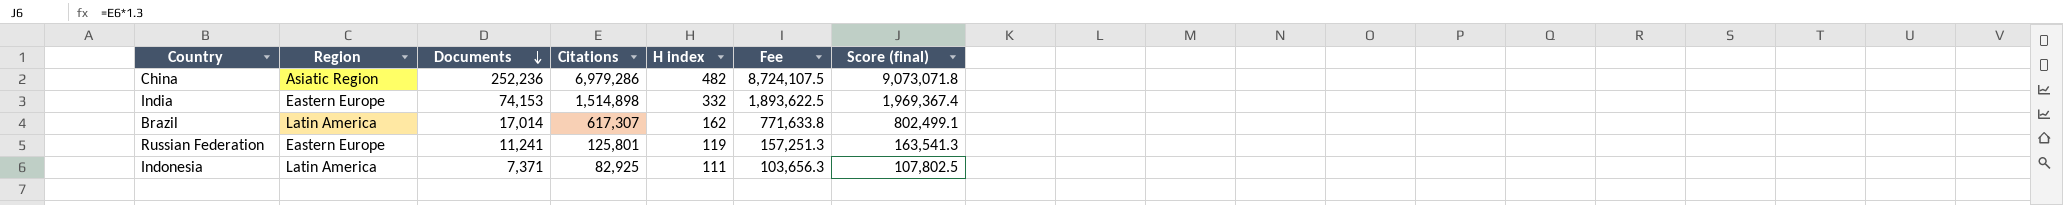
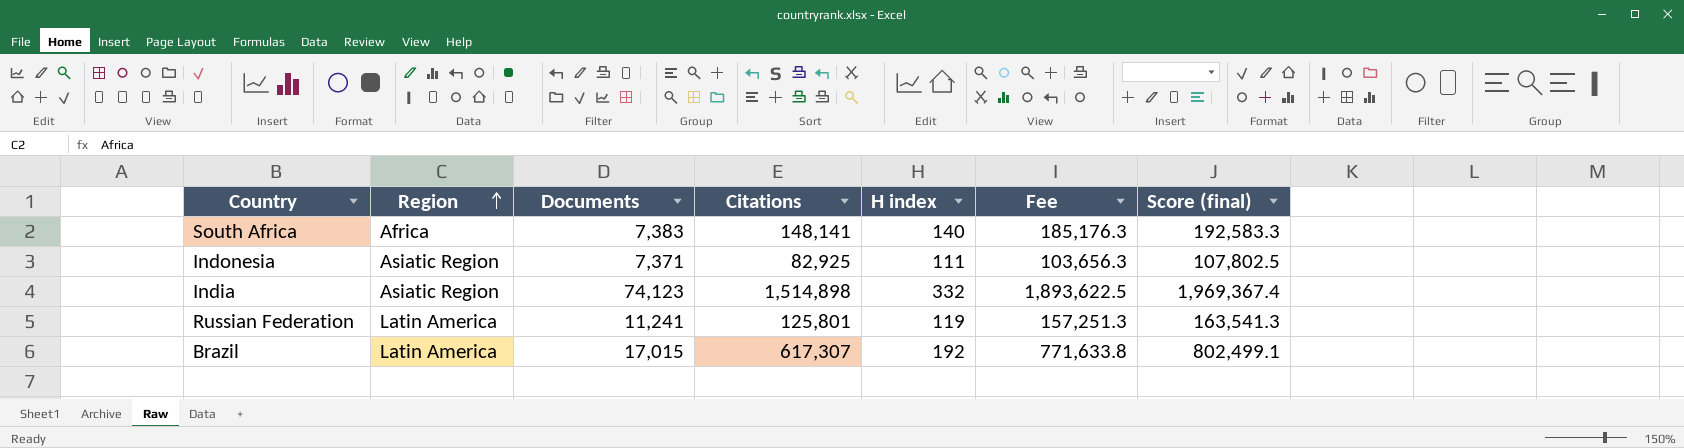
row order: Documents descending -> Region ascending
row China: Asiatic Region | 252,236 | 6,979,286 | 482 | 8,724,107.5 | 9,073,071.8 -> none
row South Africa: none -> Africa | 7,383 | 148,141 | 140 | 185,176.3 | 192,583.3
Indonesia | Region: Latin America -> Asiatic Region
India | Region: Eastern Europe -> Asiatic Region
India | Documents: 74,153 -> 74,123
Russian Federation | Region: Eastern Europe -> Latin America
Brazil | Documents: 17,014 -> 17,015
Brazil | H index: 162 -> 192

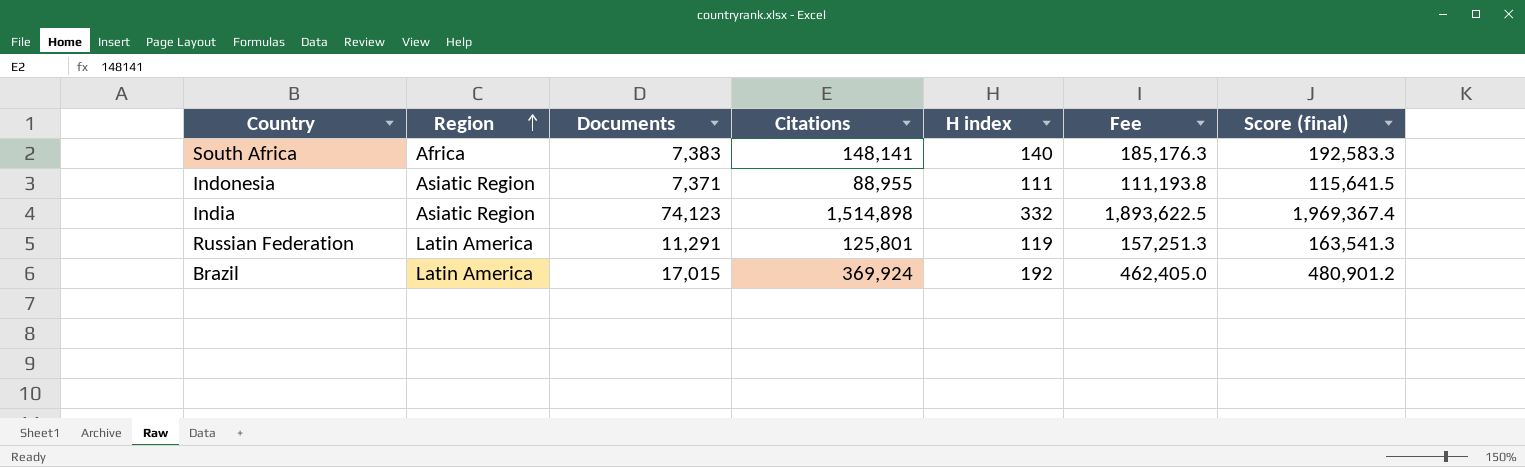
Indonesia | Citations: 82,925 -> 88,955
Indonesia | Fee: 103,656.3 -> 111,193.8
Indonesia | Score (final): 107,802.5 -> 115,641.5
Russian Federation | Documents: 11,241 -> 11,291
Brazil | Citations: 617,307 -> 369,924
Brazil | Fee: 771,633.8 -> 462,405.0
Brazil | Score (final): 802,499.1 -> 480,901.2

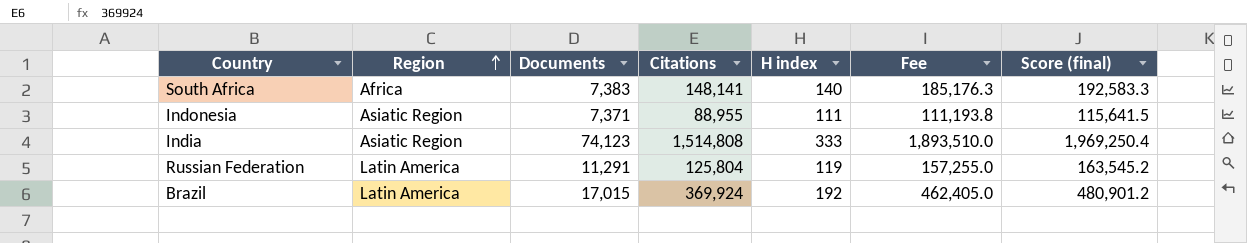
India | Citations: 1,514,898 -> 1,514,808
India | H index: 332 -> 333
India | Fee: 1,893,622.5 -> 1,893,510.0
India | Score (final): 1,969,367.4 -> 1,969,250.4
Russian Federation | Citations: 125,801 -> 125,804
Russian Federation | Fee: 157,251.3 -> 157,255.0
Russian Federation | Score (final): 163,541.3 -> 163,545.2

